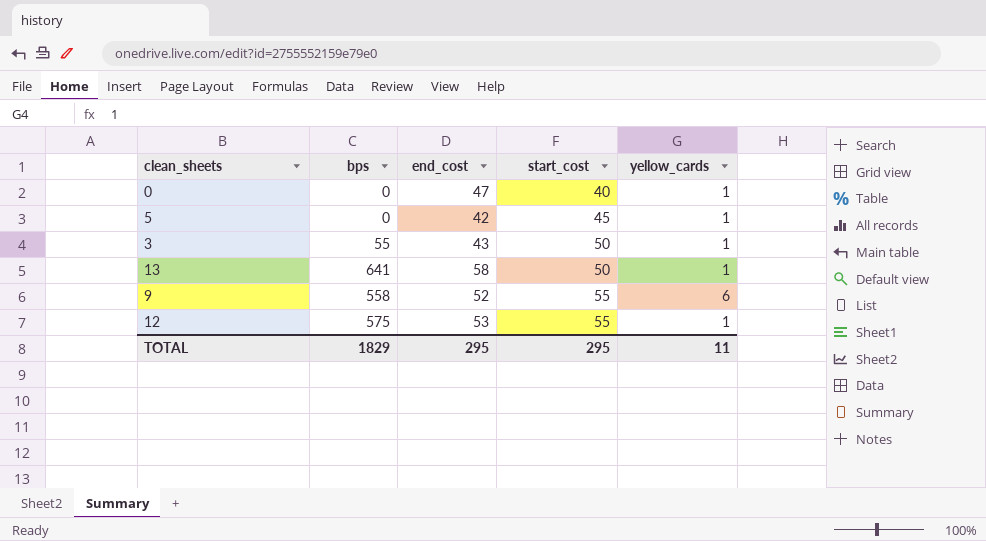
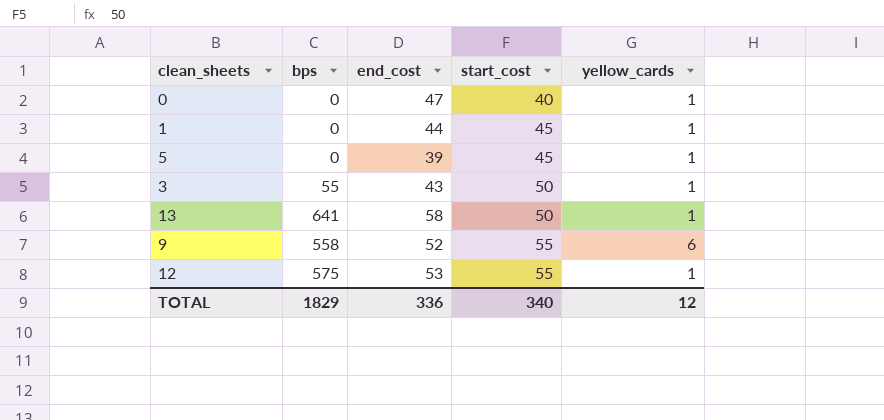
row 1: none -> 0 | 44 | 45 | 1
5 | end_cost: 42 -> 39
TOTAL | end_cost: 295 -> 336
TOTAL | start_cost: 295 -> 340
TOTAL | yellow_cards: 11 -> 12

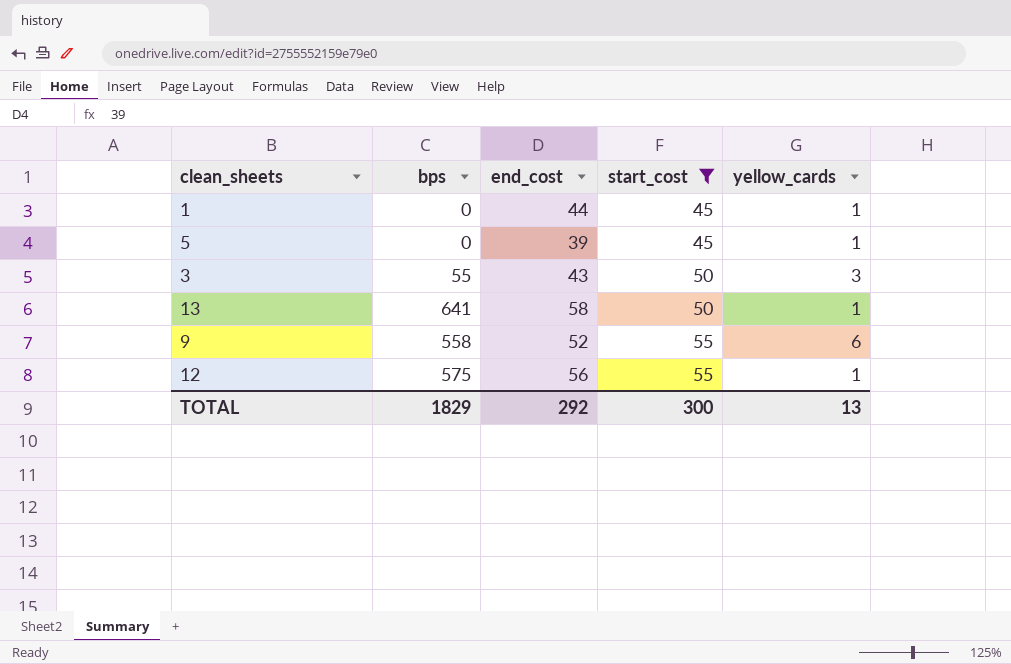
filter: none -> start_cost != 40
3 | yellow_cards: 1 -> 3
12 | end_cost: 53 -> 56
TOTAL | end_cost: 336 -> 292
TOTAL | start_cost: 340 -> 300
TOTAL | yellow_cards: 12 -> 13

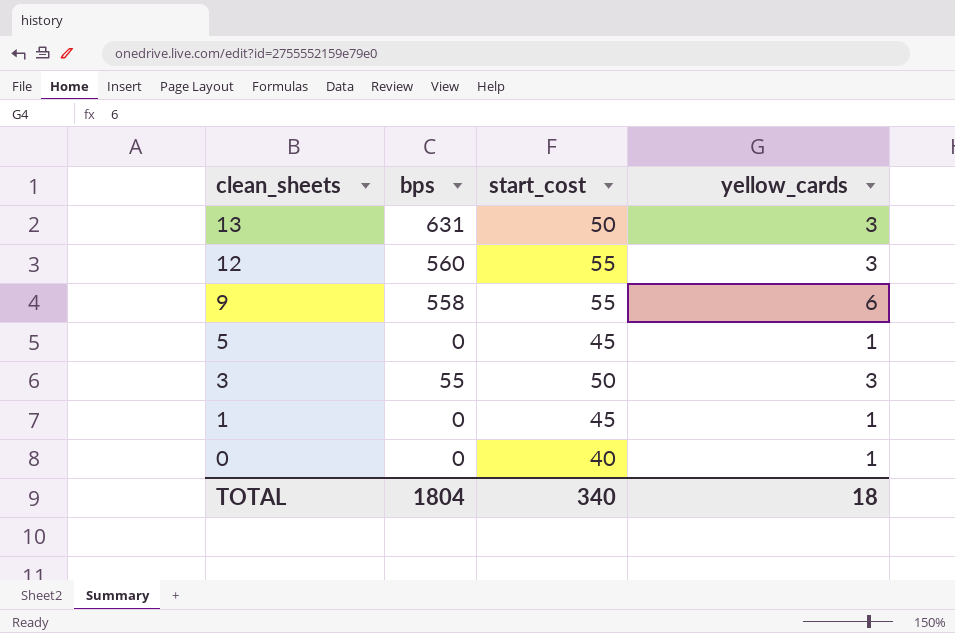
filter: start_cost != 40 -> none
row order: start_cost ascending -> clean_sheets descending
column end_cost | position: 3 -> none
13 | bps: 641 -> 631
13 | yellow_cards: 1 -> 3
12 | bps: 575 -> 560
12 | yellow_cards: 1 -> 3
TOTAL | bps: 1829 -> 1804
TOTAL | start_cost: 300 -> 340
TOTAL | yellow_cards: 13 -> 18

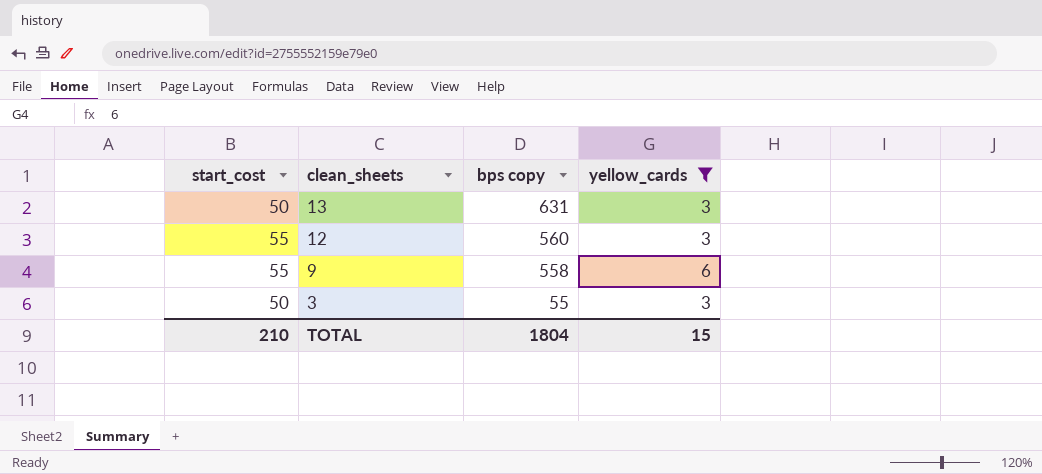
filter: none -> yellow_cards != 1
column start_cost | position: 3 -> 1
column name: bps -> bps copy
TOTAL | start_cost: 340 -> 210
TOTAL | yellow_cards: 18 -> 15

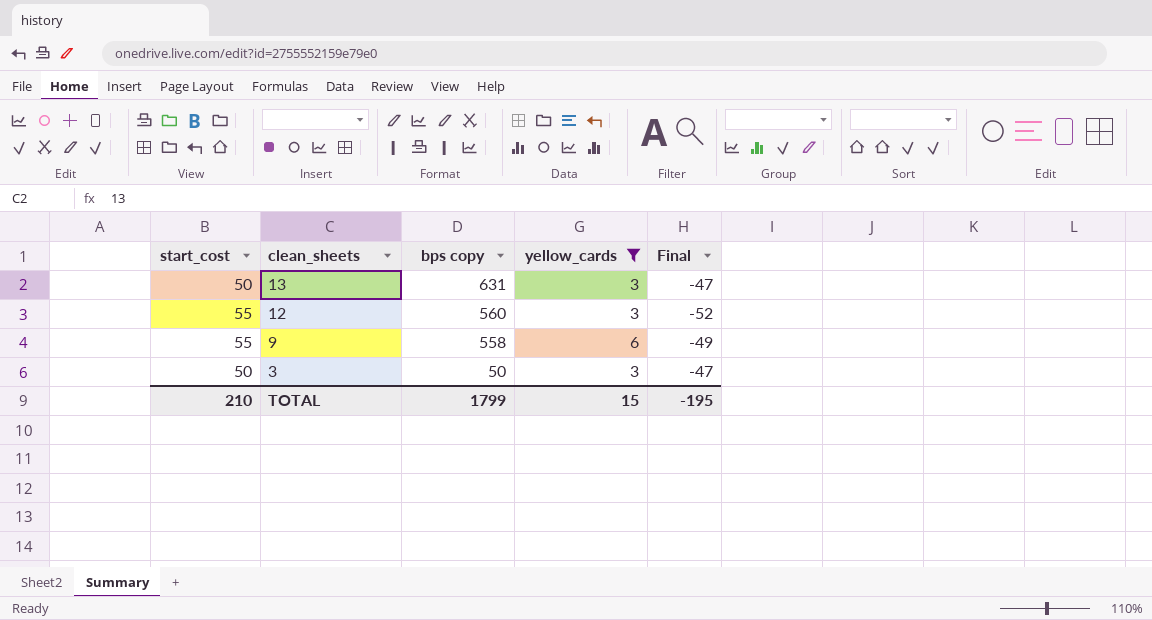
column Final | formula: none -> [yellow_cards] - [start_cost]
3 | bps copy: 55 -> 50
TOTAL | bps copy: 1804 -> 1799

